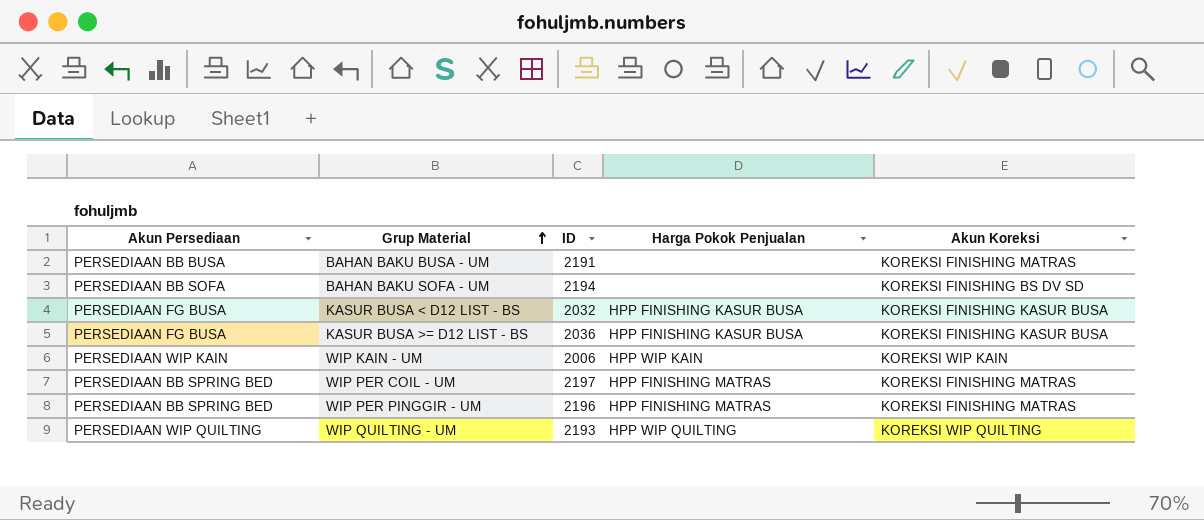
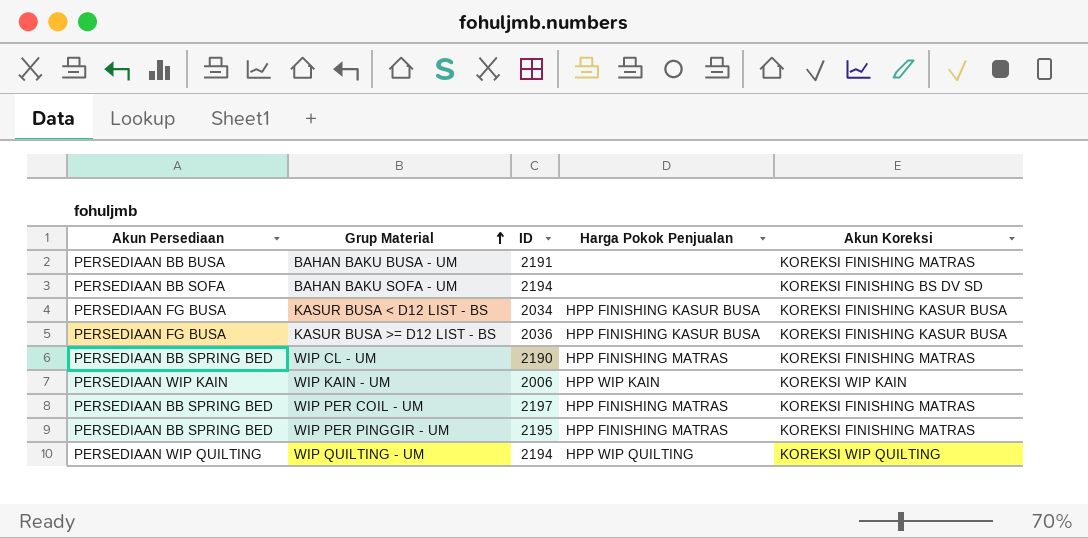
KASUR BUSA < D12 LIST - BS | ID: 2032 -> 2034
row WIP CL - UM: none -> PERSEDIAAN BB SPRING BED | 2190 | HPP FINISHING MATRAS | KOREKSI FINISHING MATRAS
WIP PER PINGGIR - UM | ID: 2196 -> 2195
WIP QUILTING - UM | ID: 2193 -> 2194

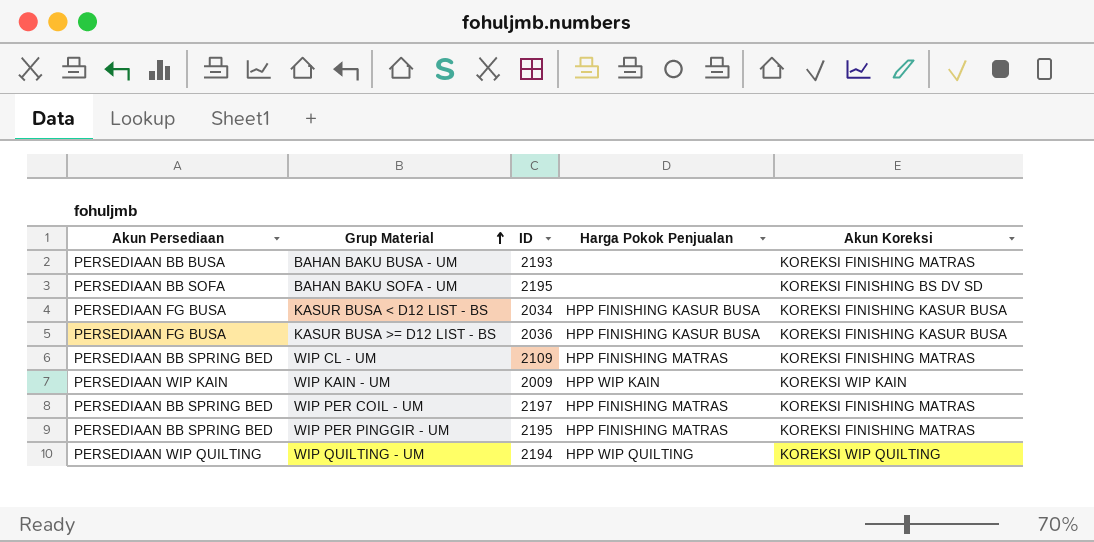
BAHAN BAKU BUSA - UM | ID: 2191 -> 2193
BAHAN BAKU SOFA - UM | ID: 2194 -> 2195
WIP CL - UM | ID: 2190 -> 2109
WIP KAIN - UM | ID: 2006 -> 2009

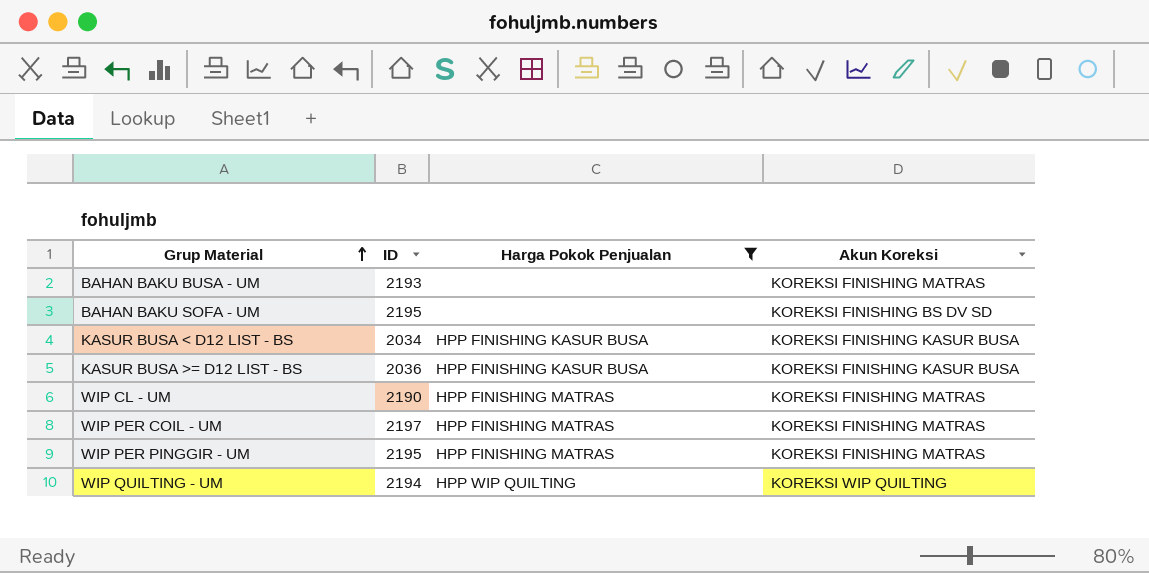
filter: none -> Harga Pokok Penjualan != HPP WIP KAIN
column Akun Persediaan | position: 1 -> none
WIP CL - UM | ID: 2109 -> 2190

